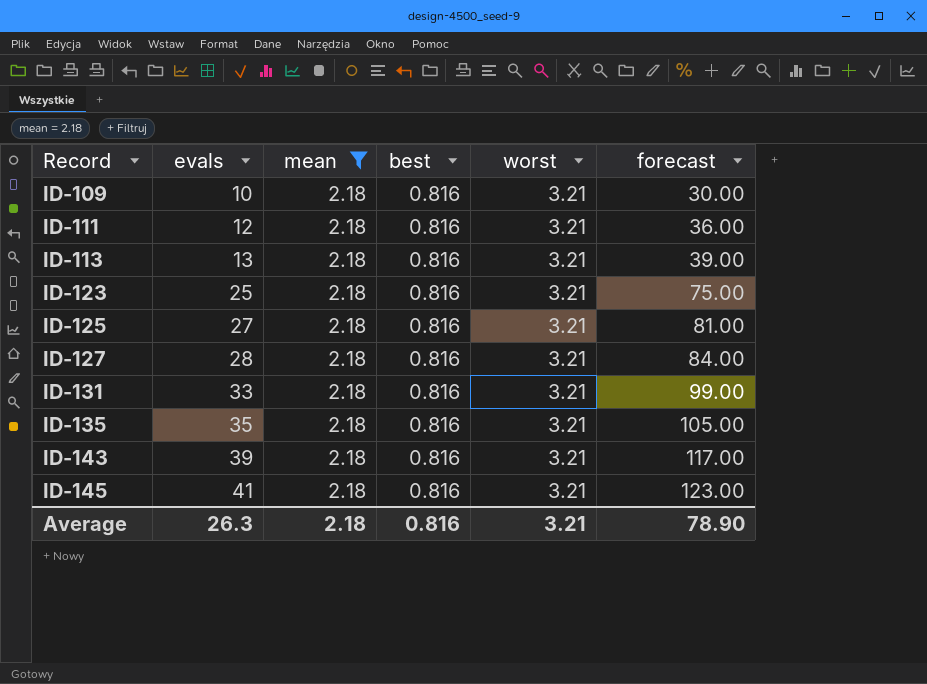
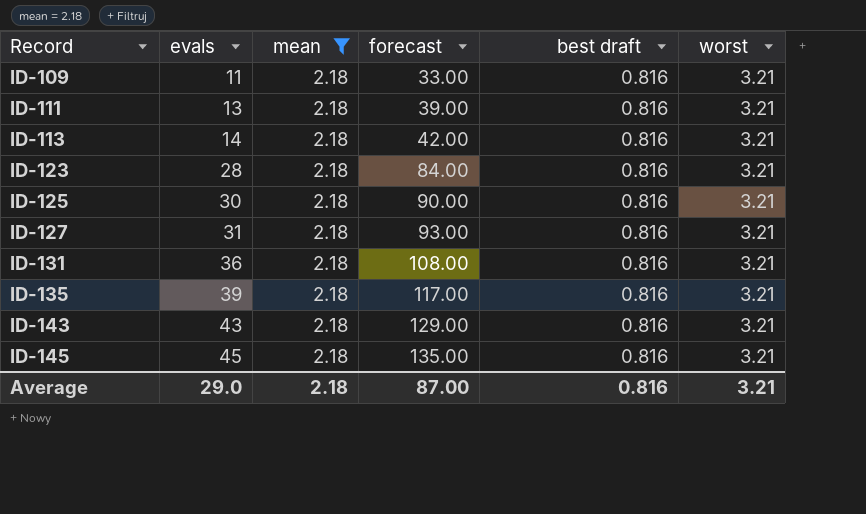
column forecast | position: 6 -> 4
column name: best -> best draft
ID-109 | evals: 10 -> 11
ID-109 | forecast: 30.00 -> 33.00
ID-111 | evals: 12 -> 13
ID-111 | forecast: 36.00 -> 39.00
ID-113 | evals: 13 -> 14
ID-113 | forecast: 39.00 -> 42.00
ID-123 | evals: 25 -> 28
ID-123 | forecast: 75.00 -> 84.00
ID-125 | evals: 27 -> 30
ID-125 | forecast: 81.00 -> 90.00
ID-127 | evals: 28 -> 31
ID-127 | forecast: 84.00 -> 93.00
ID-131 | evals: 33 -> 36
ID-131 | forecast: 99.00 -> 108.00
ID-135 | evals: 35 -> 39
ID-135 | forecast: 105.00 -> 117.00
ID-143 | evals: 39 -> 43
ID-143 | forecast: 117.00 -> 129.00
ID-145 | evals: 41 -> 45
ID-145 | forecast: 123.00 -> 135.00
Average | evals: 26.3 -> 29.0
Average | forecast: 78.90 -> 87.00

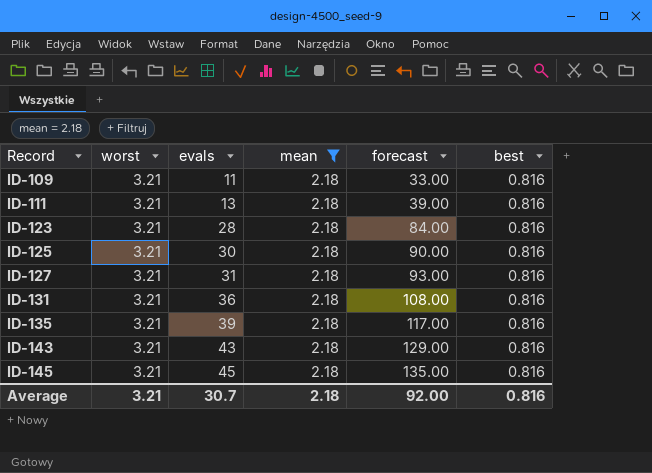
column worst | position: 6 -> 2
column name: best draft -> best
row ID-113: 14 | 2.18 | 42.00 | 0.816 | 3.21 -> none
Average | evals: 29.0 -> 30.7
Average | forecast: 87.00 -> 92.00

